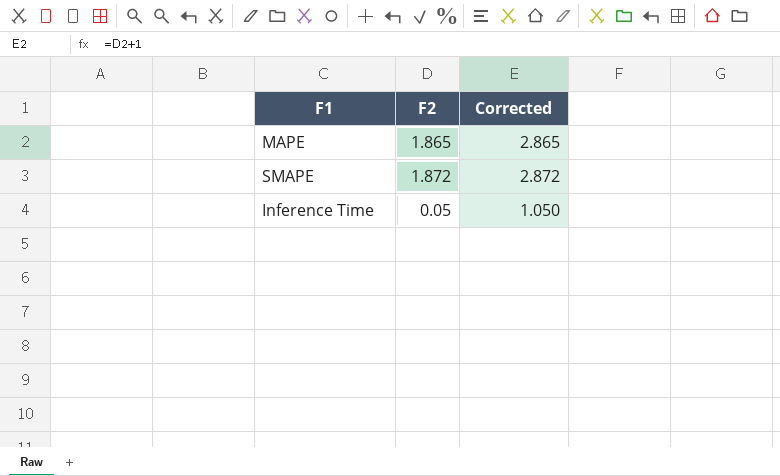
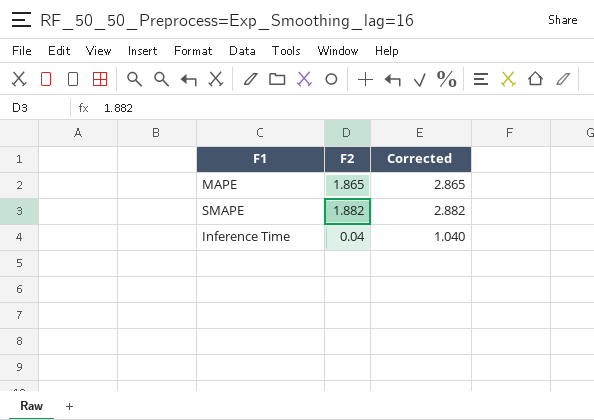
SMAPE | F2: 1.872 -> 1.882
SMAPE | Corrected: 2.872 -> 2.882
Inference Time | F2: 0.05 -> 0.04
Inference Time | Corrected: 1.050 -> 1.040

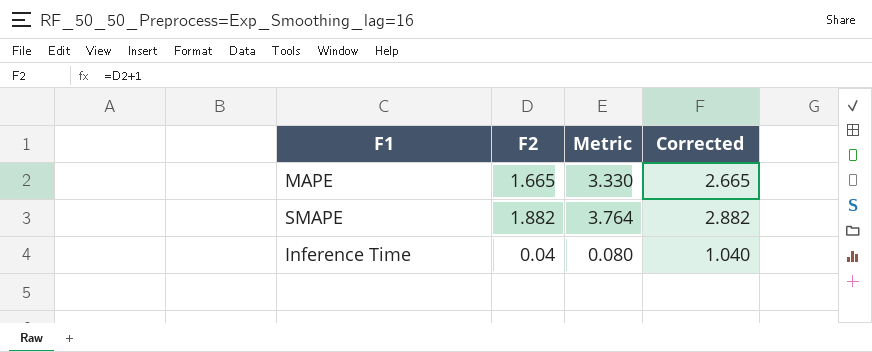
column Metric | formula: none -> [F2] * 2
MAPE | F2: 1.865 -> 1.665
MAPE | Corrected: 2.865 -> 2.665

